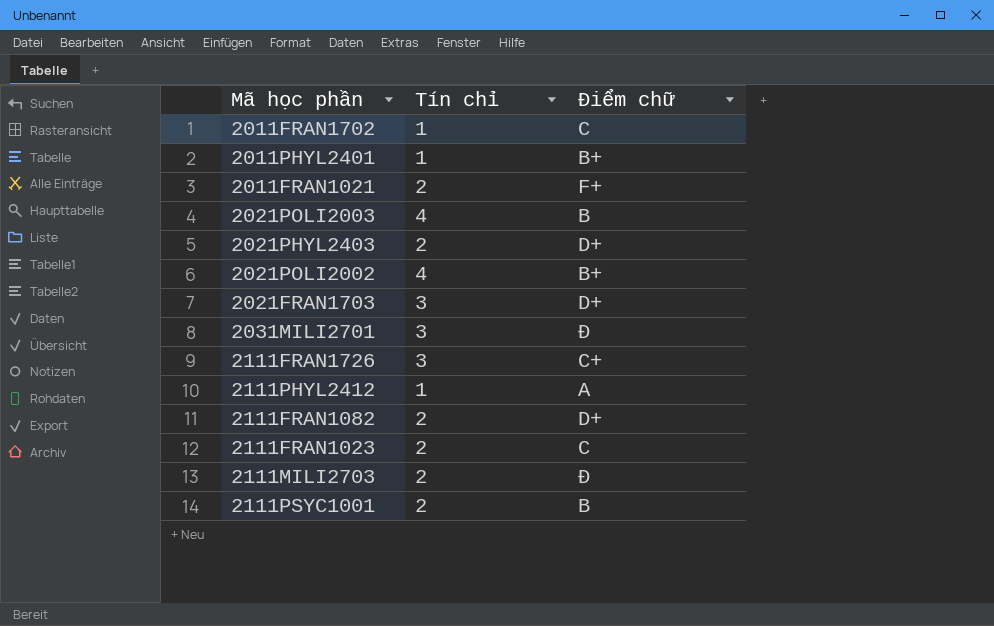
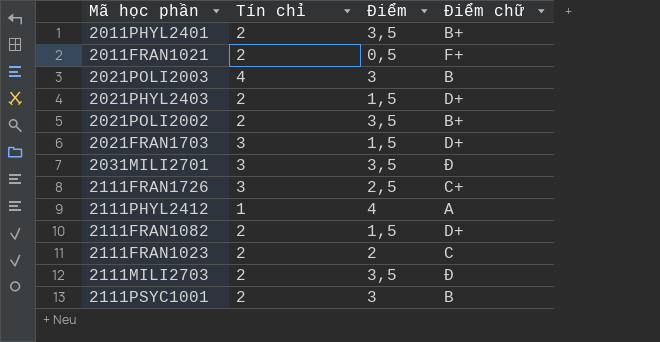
column Điểm | position: none -> 3
row 2011FRAN1702: 1 | C -> none
2011PHYL2401 | Tín chỉ: 1 -> 2
2021POLI2002 | Tín chỉ: 4 -> 2

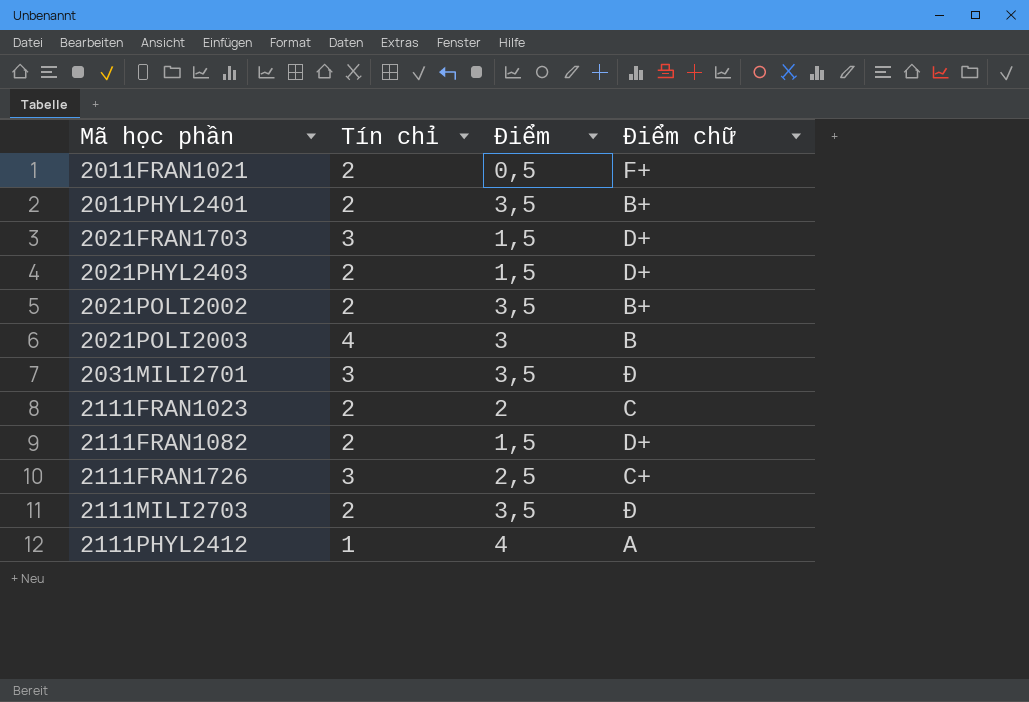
row order: none -> Mã học phần ascending
row 2111PSYC1001: 2 | 3 | B -> none

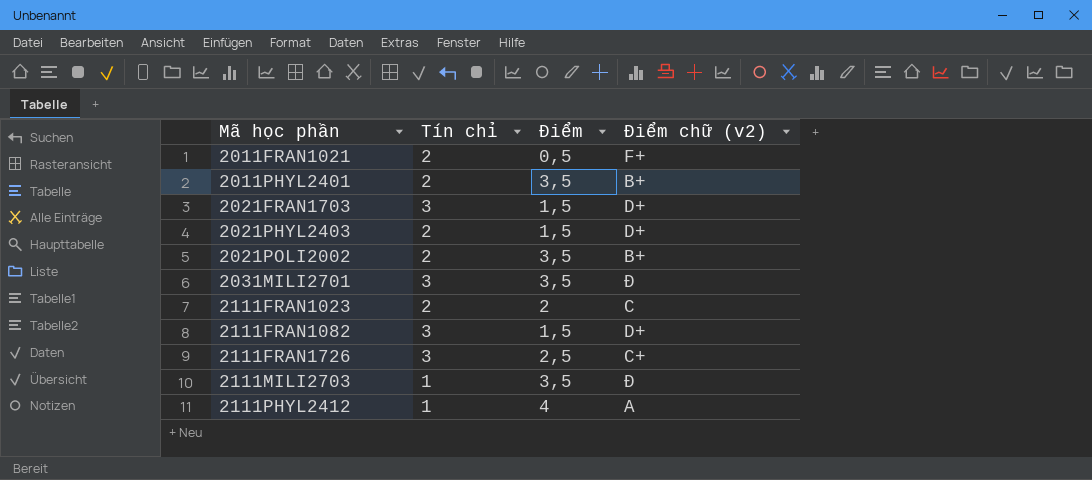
column name: Điểm chữ -> Điểm chữ (v2)
row 2021POLI2003: 4 | 3 | B -> none
2111FRAN1082 | Tín chỉ: 2 -> 3
2111MILI2703 | Tín chỉ: 2 -> 1

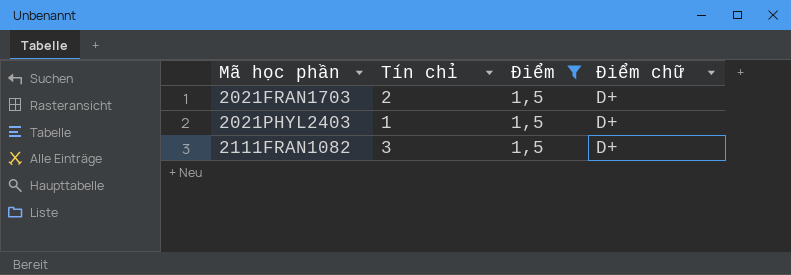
filter: none -> Điểm = 1,5
column name: Điểm chữ (v2) -> Điểm chữ
2021FRAN1703 | Tín chỉ: 3 -> 2
2021PHYL2403 | Tín chỉ: 2 -> 1

